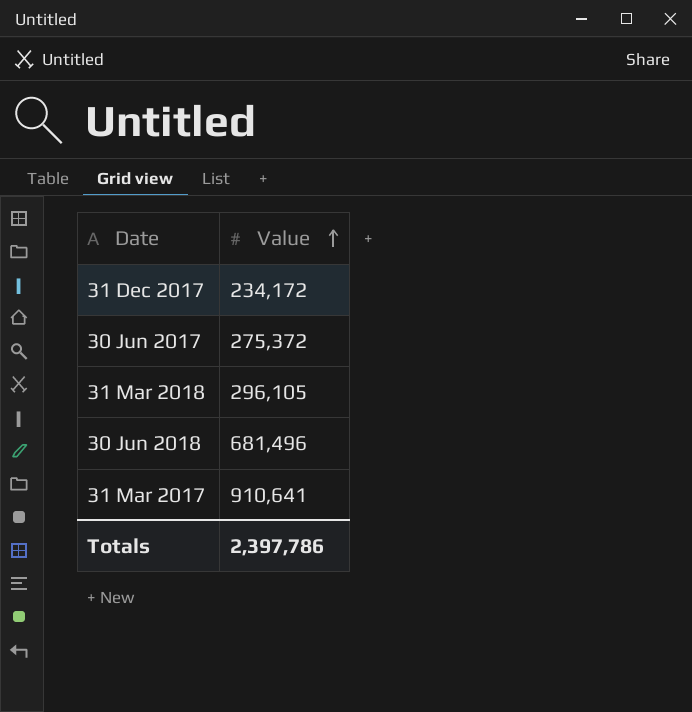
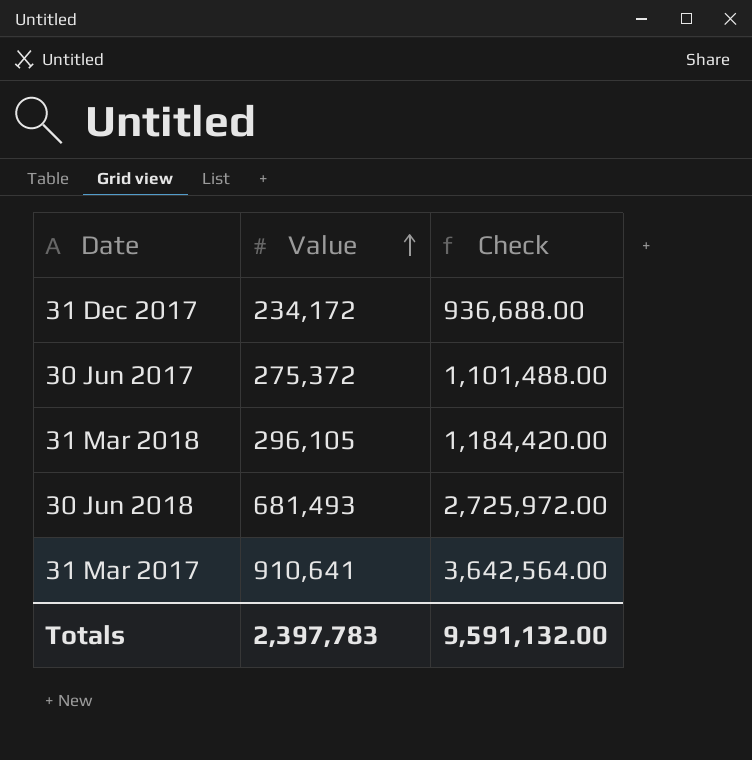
column Check | formula: none -> [Value] * 4
30 Jun 2018 | Value: 681,496 -> 681,493
Totals | Value: 2,397,786 -> 2,397,783

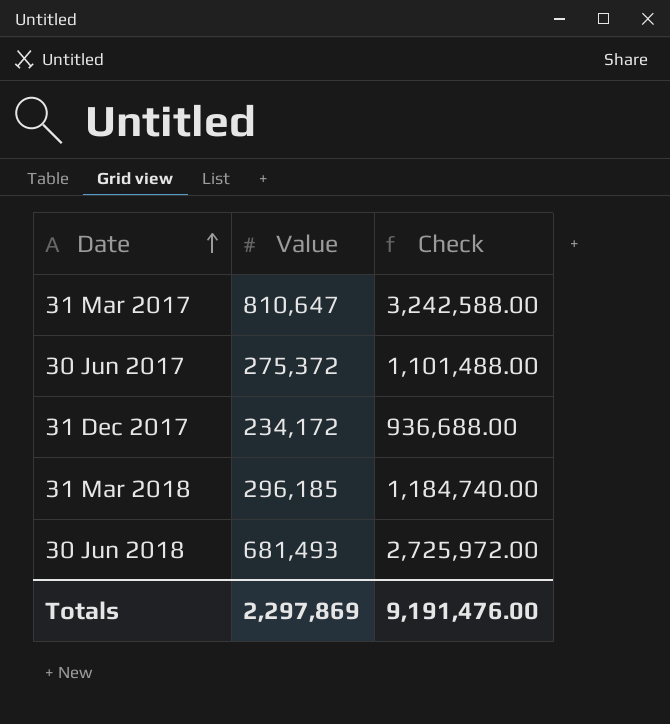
row order: Value ascending -> Date ascending
31 Mar 2017 | Value: 910,641 -> 810,647
31 Mar 2017 | Check: 3,642,564.00 -> 3,242,588.00
31 Mar 2018 | Value: 296,105 -> 296,185
31 Mar 2018 | Check: 1,184,420.00 -> 1,184,740.00
Totals | Value: 2,397,783 -> 2,297,869
Totals | Check: 9,591,132.00 -> 9,191,476.00

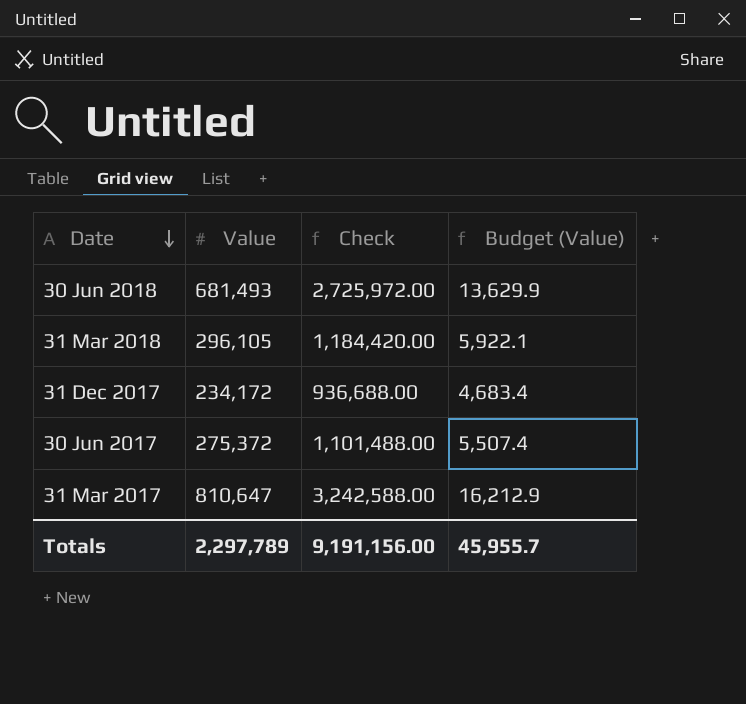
row order: Date ascending -> Date descending
column Budget (Value) | formula: none -> [Value] * 0.02
31 Mar 2018 | Value: 296,185 -> 296,105
31 Mar 2018 | Check: 1,184,740.00 -> 1,184,420.00
Totals | Value: 2,297,869 -> 2,297,789
Totals | Check: 9,191,476.00 -> 9,191,156.00

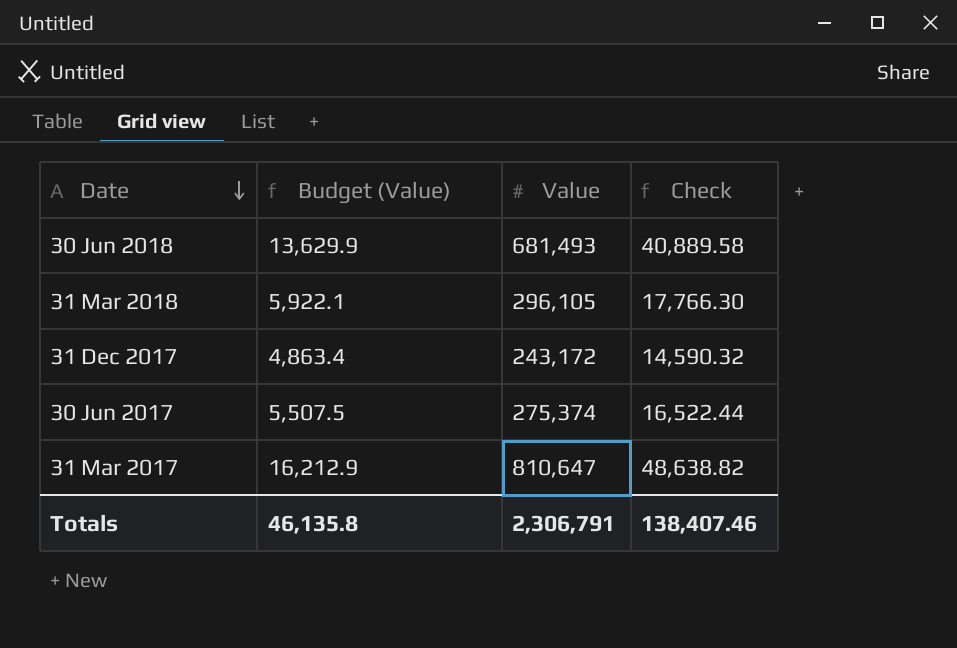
column Budget (Value) | position: 4 -> 2
column Check | formula: [Value] * 4 -> [Value] * 0.06
31 Dec 2017 | Budget (Value): 4,683.4 -> 4,863.4
31 Dec 2017 | Value: 234,172 -> 243,172
30 Jun 2017 | Budget (Value): 5,507.4 -> 5,507.5
30 Jun 2017 | Value: 275,372 -> 275,374
Totals | Budget (Value): 45,955.7 -> 46,135.8
Totals | Value: 2,297,789 -> 2,306,791
Totals | Check: 9,191,156.00 -> 138,407.46

